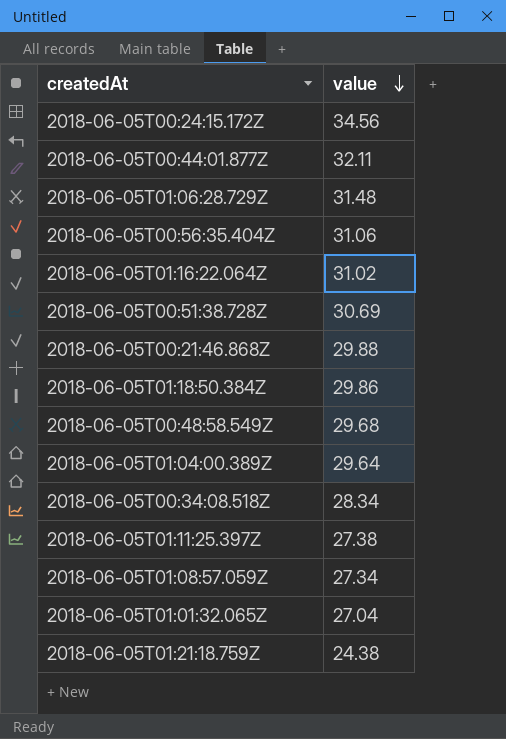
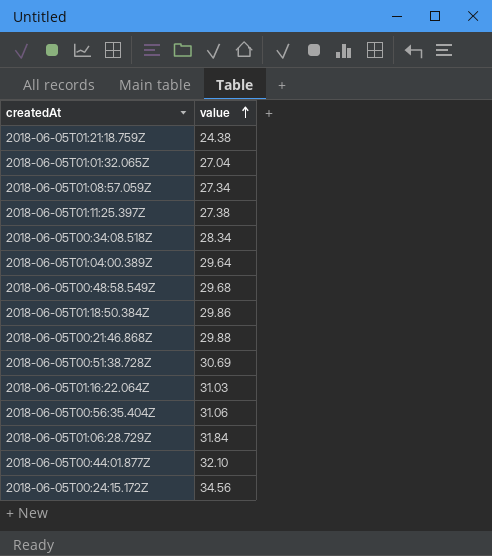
row order: value descending -> value ascending
2018-06-05T01:16:22.064Z | value: 31.02 -> 31.03
2018-06-05T01:06:28.729Z | value: 31.48 -> 31.84
2018-06-05T00:44:01.877Z | value: 32.11 -> 32.10

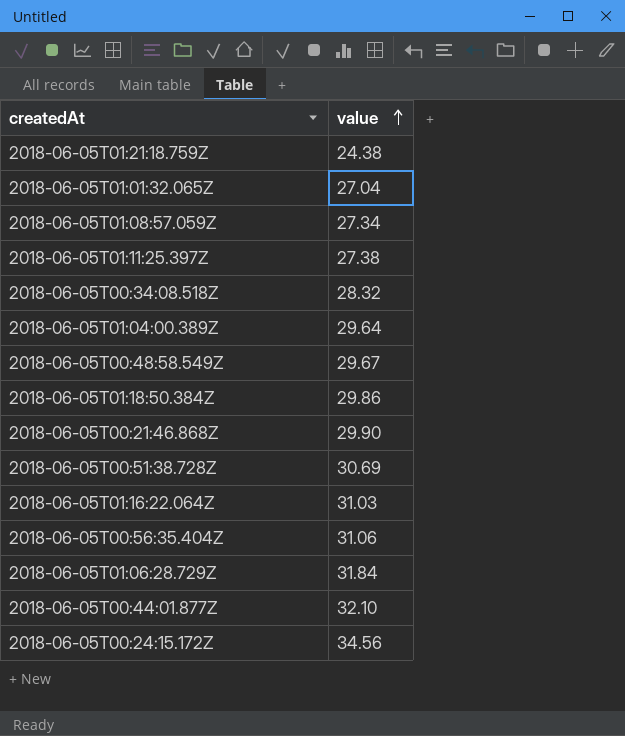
2018-06-05T00:34:08.518Z | value: 28.34 -> 28.32
2018-06-05T00:48:58.549Z | value: 29.68 -> 29.67
2018-06-05T00:21:46.868Z | value: 29.88 -> 29.90

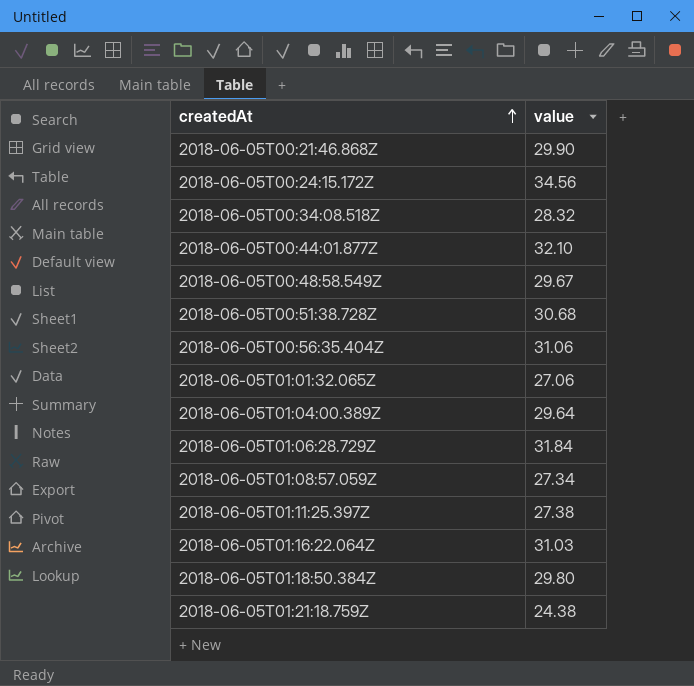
row order: value ascending -> createdAt ascending
2018-06-05T00:51:38.728Z | value: 30.69 -> 30.68
2018-06-05T01:01:32.065Z | value: 27.04 -> 27.06
2018-06-05T01:18:50.384Z | value: 29.86 -> 29.80

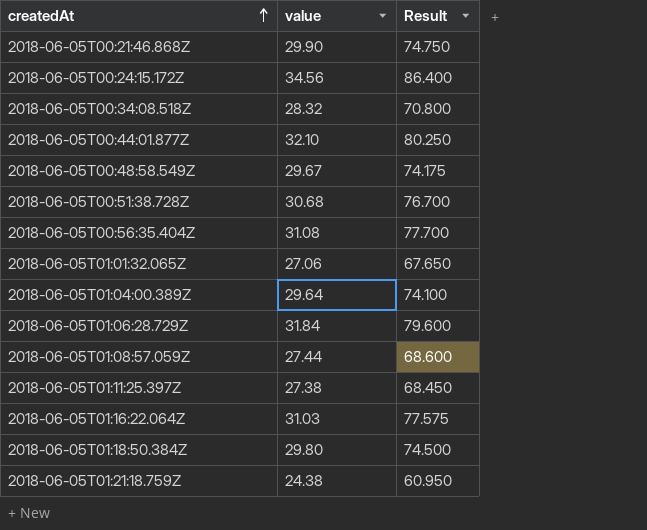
column Result | formula: none -> [value] * 2.5
2018-06-05T00:56:35.404Z | value: 31.06 -> 31.08
2018-06-05T01:08:57.059Z | value: 27.34 -> 27.44

